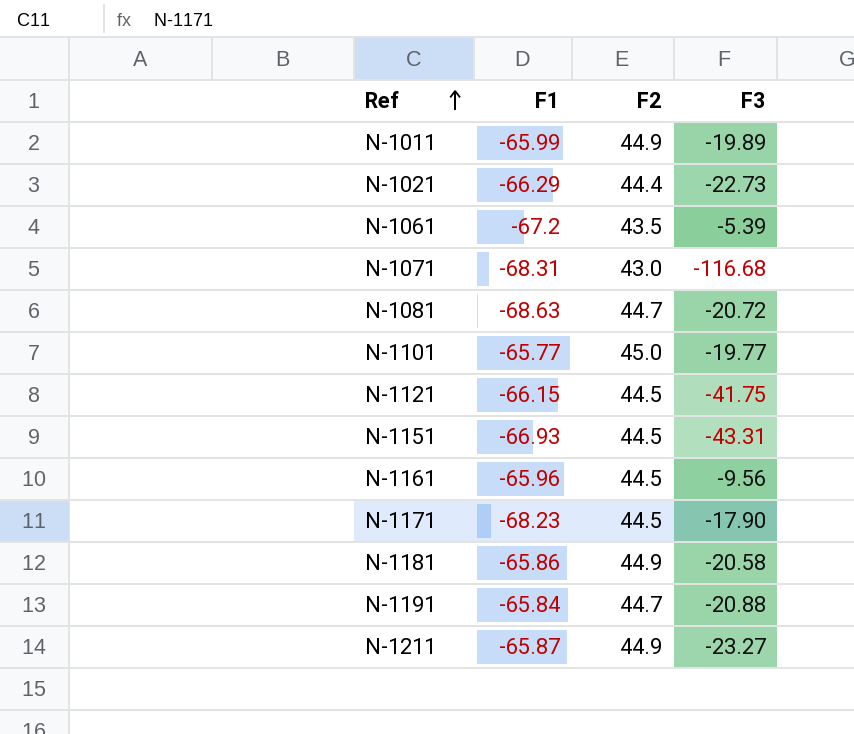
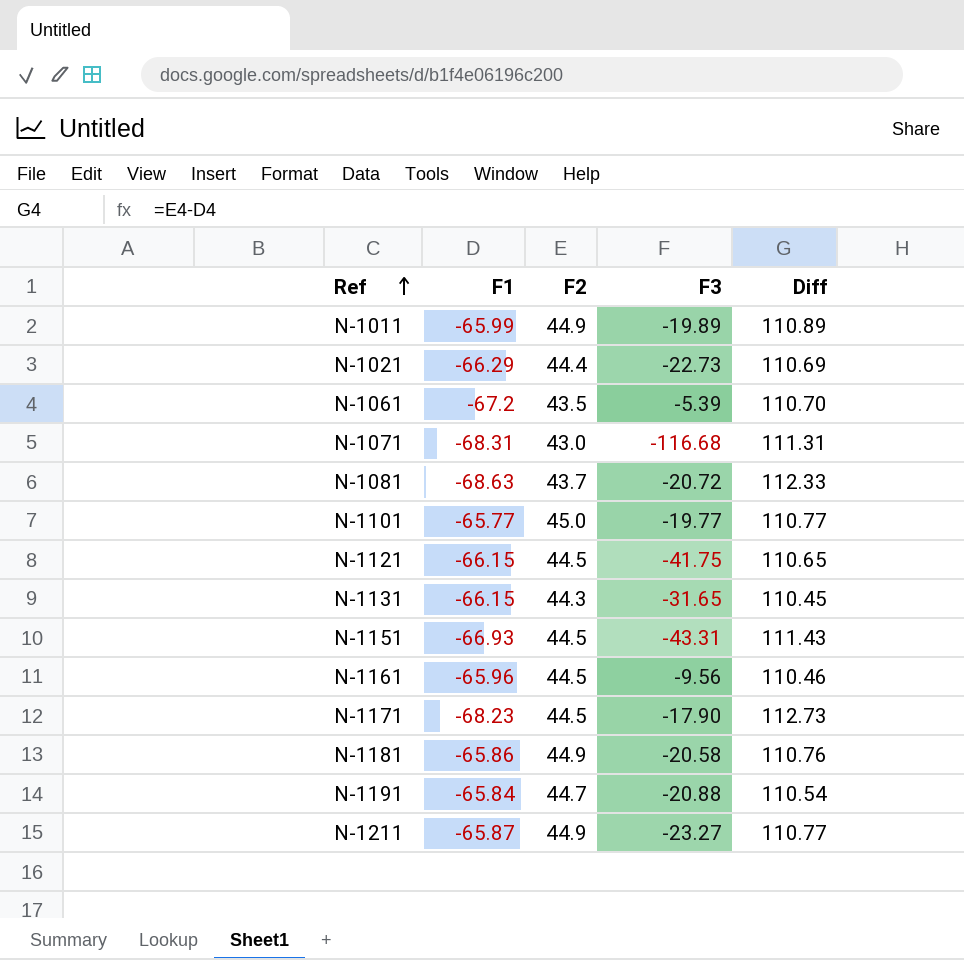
column Diff | formula: none -> [F2] - [F1]
N-1081 | F2: 44.7 -> 43.7
row N-1131: none -> -66.15 | 44.3 | -31.65 | 110.45

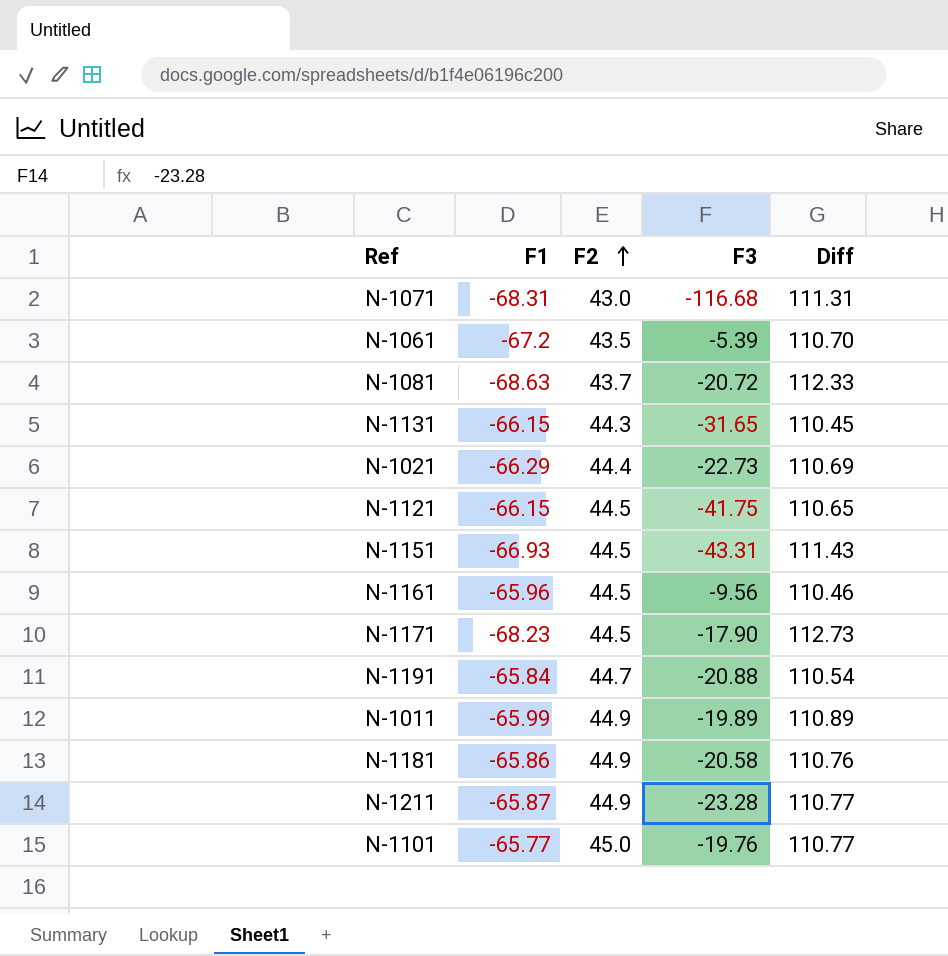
row order: Ref ascending -> F2 ascending
N-1211 | F3: -23.27 -> -23.28
N-1101 | F3: -19.77 -> -19.76

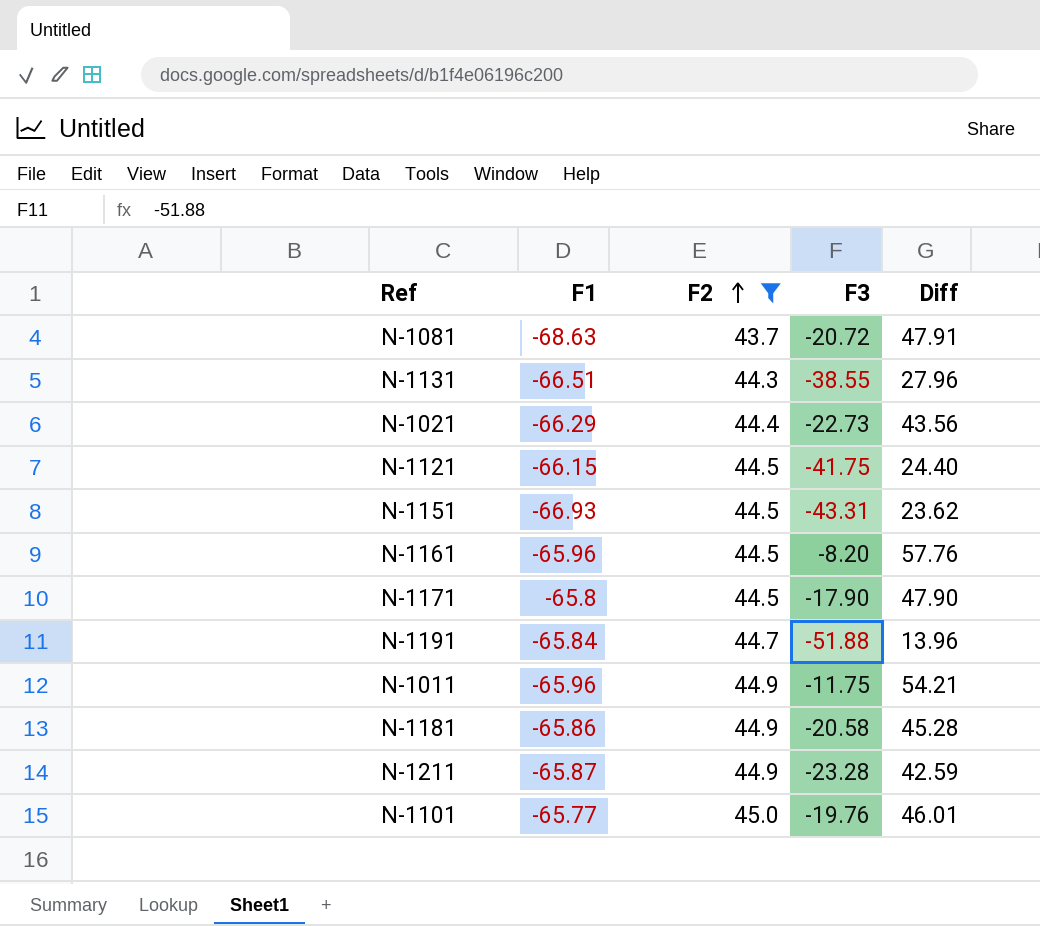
filter: none -> F2 >= 43.7
column Diff | formula: [F2] - [F1] -> [F3] - [F1]
N-1131 | F1: -66.15 -> -66.51
N-1131 | F3: -31.65 -> -38.55
N-1161 | F3: -9.56 -> -8.20
N-1171 | F1: -68.23 -> -65.8
N-1191 | F3: -20.88 -> -51.88
N-1011 | F1: -65.99 -> -65.96
N-1011 | F3: -19.89 -> -11.75

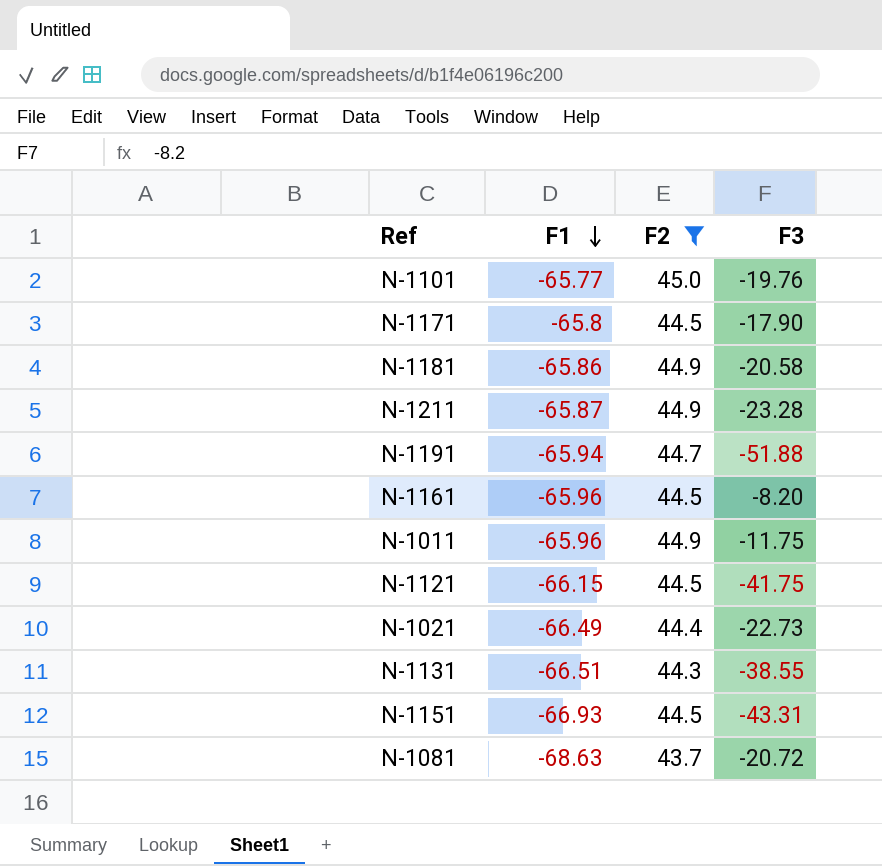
row order: F2 ascending -> F1 descending
column Diff | formula: [F3] - [F1] -> none
N-1191 | F1: -65.84 -> -65.94
N-1021 | F1: -66.29 -> -66.49

